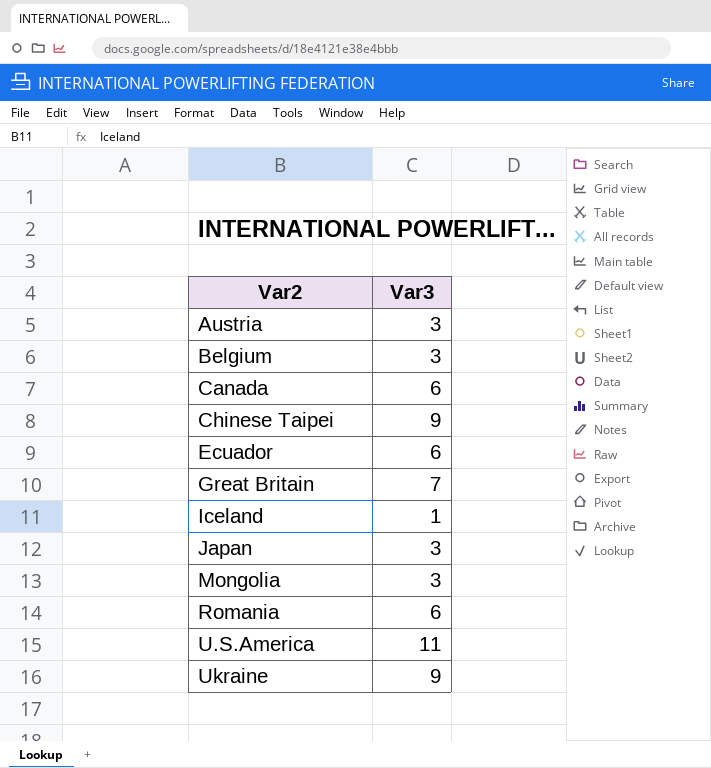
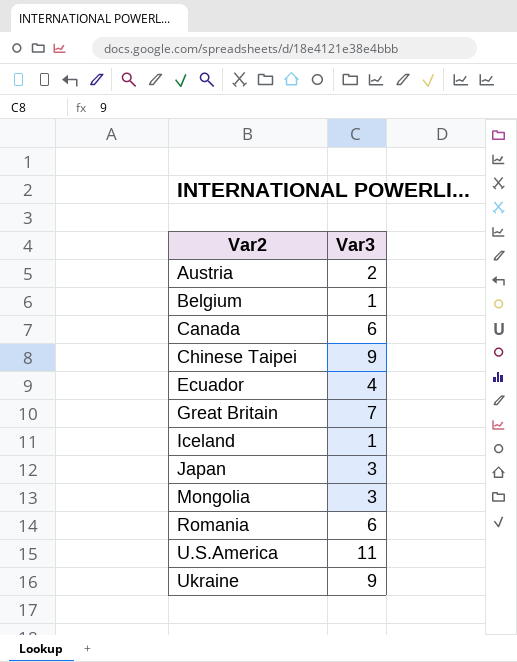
Austria | Var3: 3 -> 2
Belgium | Var3: 3 -> 1
Ecuador | Var3: 6 -> 4

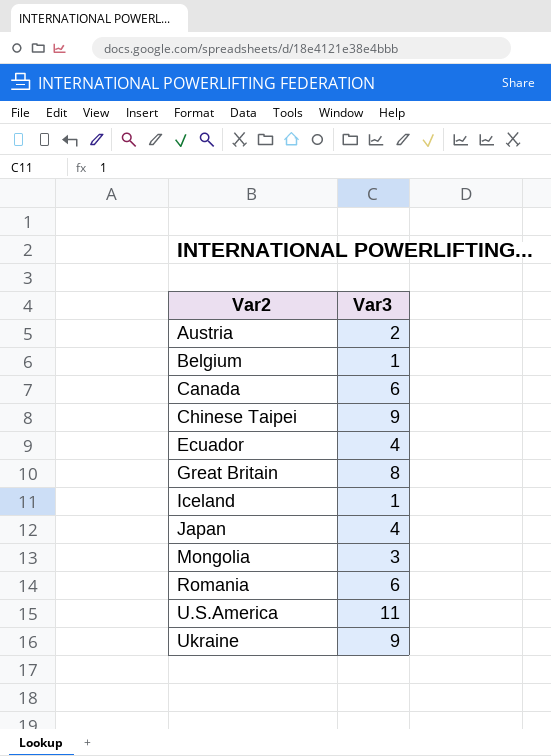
Great Britain | Var3: 7 -> 8
Japan | Var3: 3 -> 4

